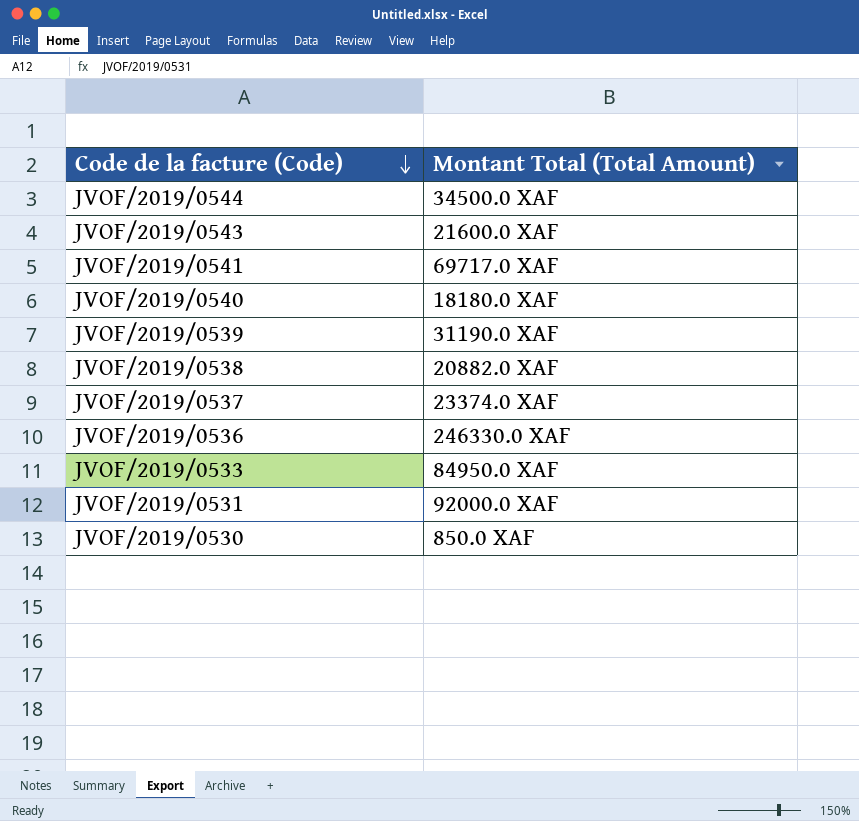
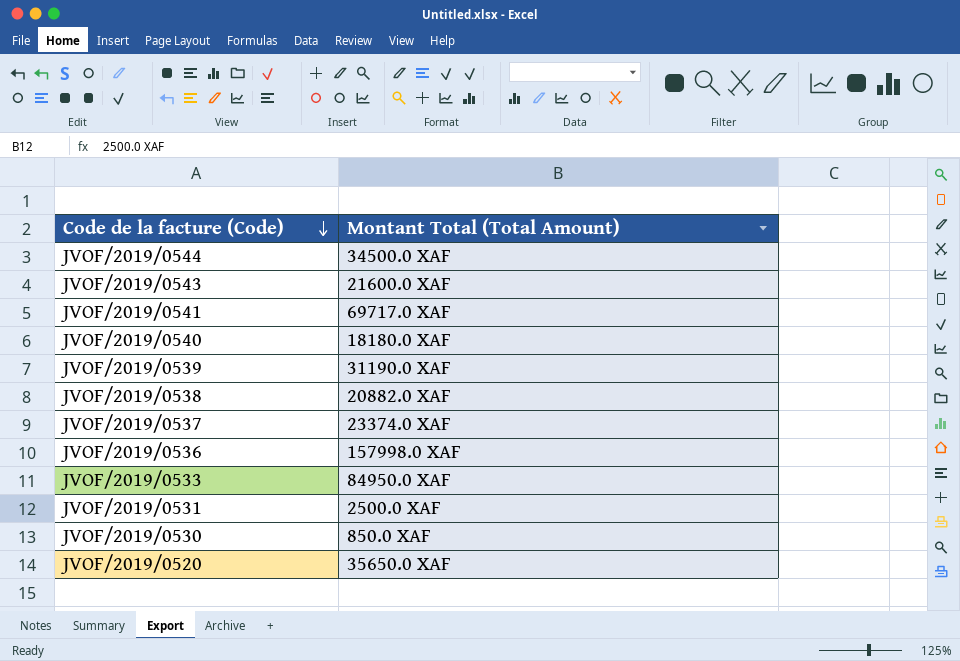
JVOF/2019/0536 | Montant Total (Total Amount): 246330.0 XAF -> 157998.0 XAF
JVOF/2019/0531 | Montant Total (Total Amount): 92000.0 XAF -> 2500.0 XAF
row JVOF/2019/0520: none -> 35650.0 XAF

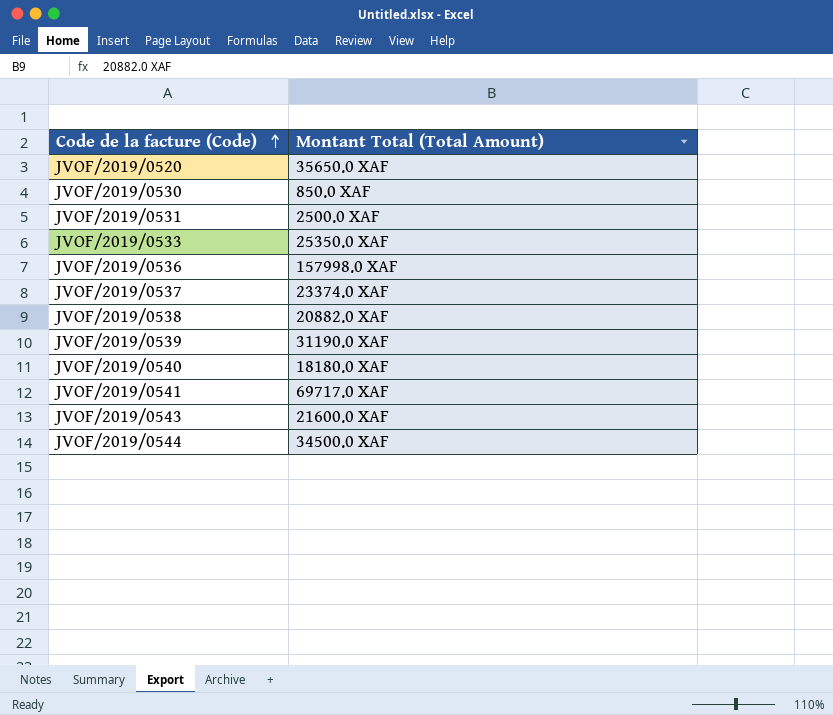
row order: Code de la facture (Code) descending -> Code de la facture (Code) ascending
JVOF/2019/0533 | Montant Total (Total Amount): 84950.0 XAF -> 25350.0 XAF

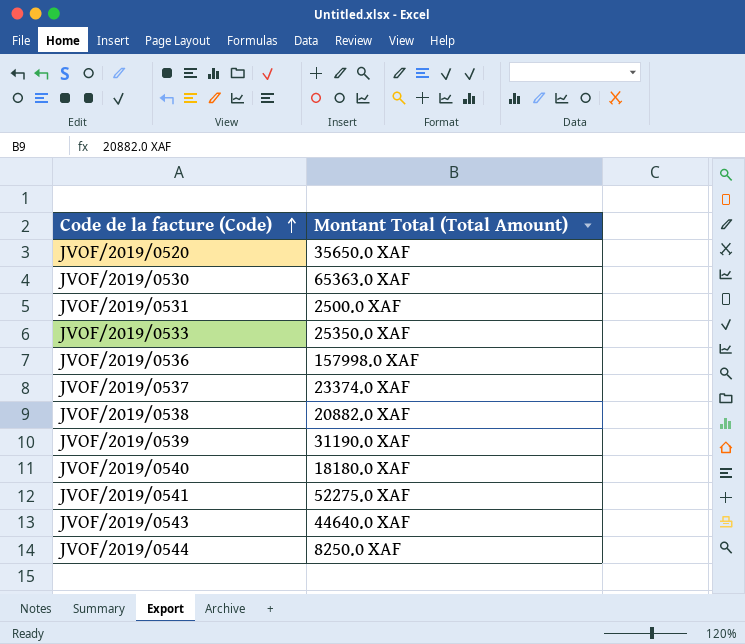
JVOF/2019/0530 | Montant Total (Total Amount): 850.0 XAF -> 65363.0 XAF
JVOF/2019/0541 | Montant Total (Total Amount): 69717.0 XAF -> 52275.0 XAF
JVOF/2019/0543 | Montant Total (Total Amount): 21600.0 XAF -> 44640.0 XAF
JVOF/2019/0544 | Montant Total (Total Amount): 34500.0 XAF -> 8250.0 XAF

